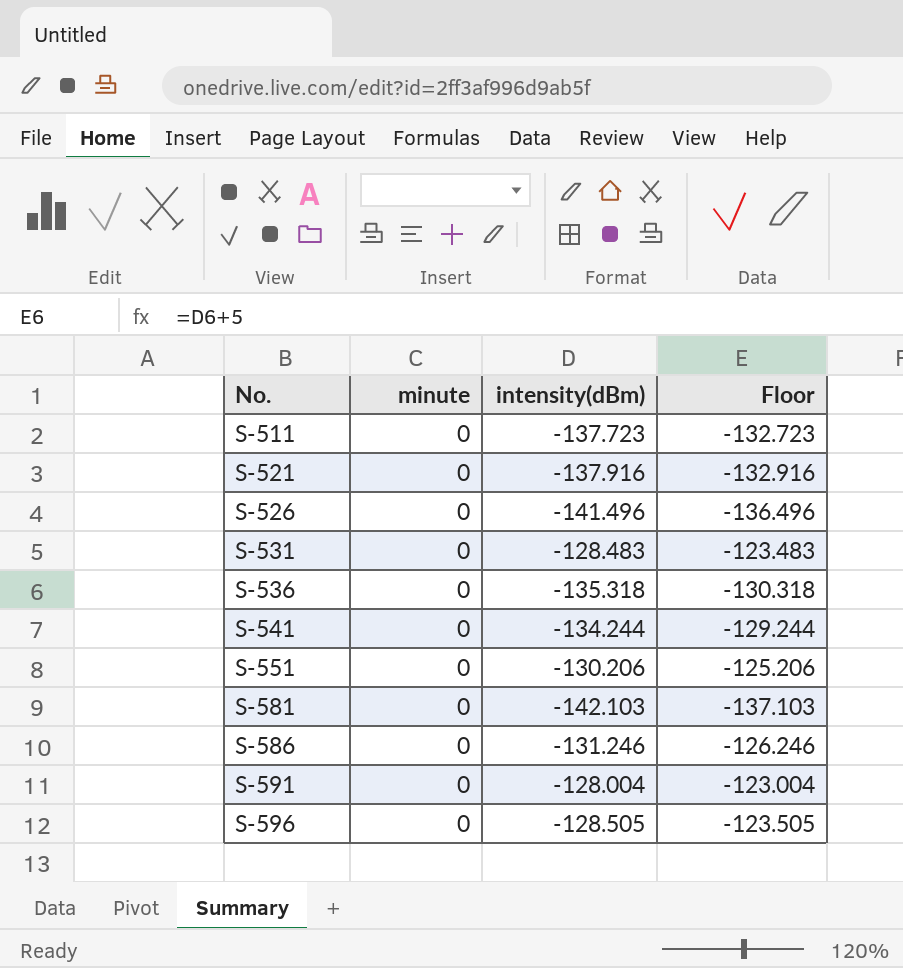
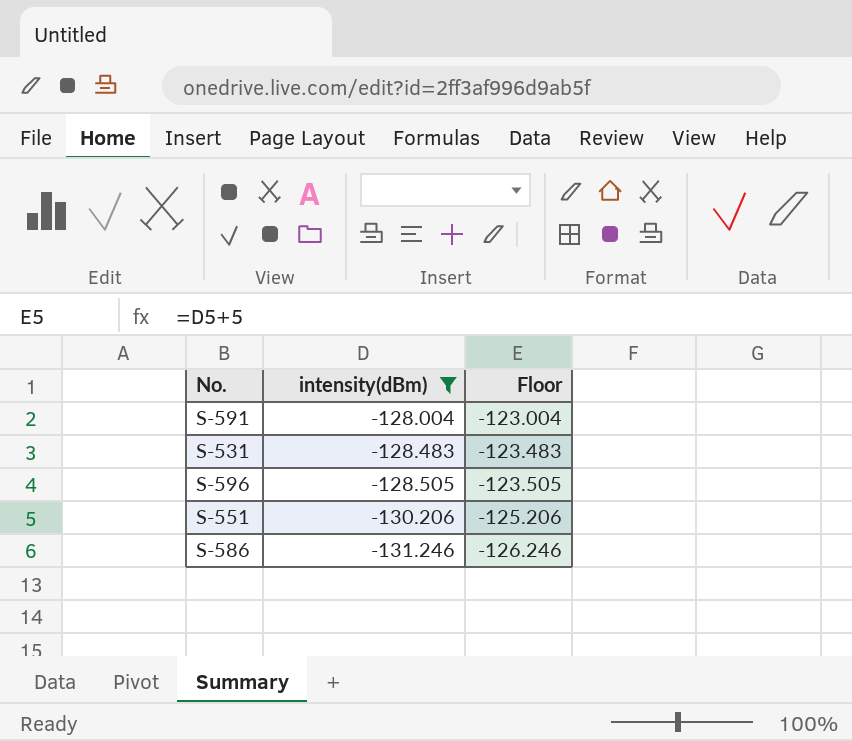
filter: none -> intensity(dBm) >= -131.246
row order: No. ascending -> intensity(dBm) descending
column minute | position: 2 -> none

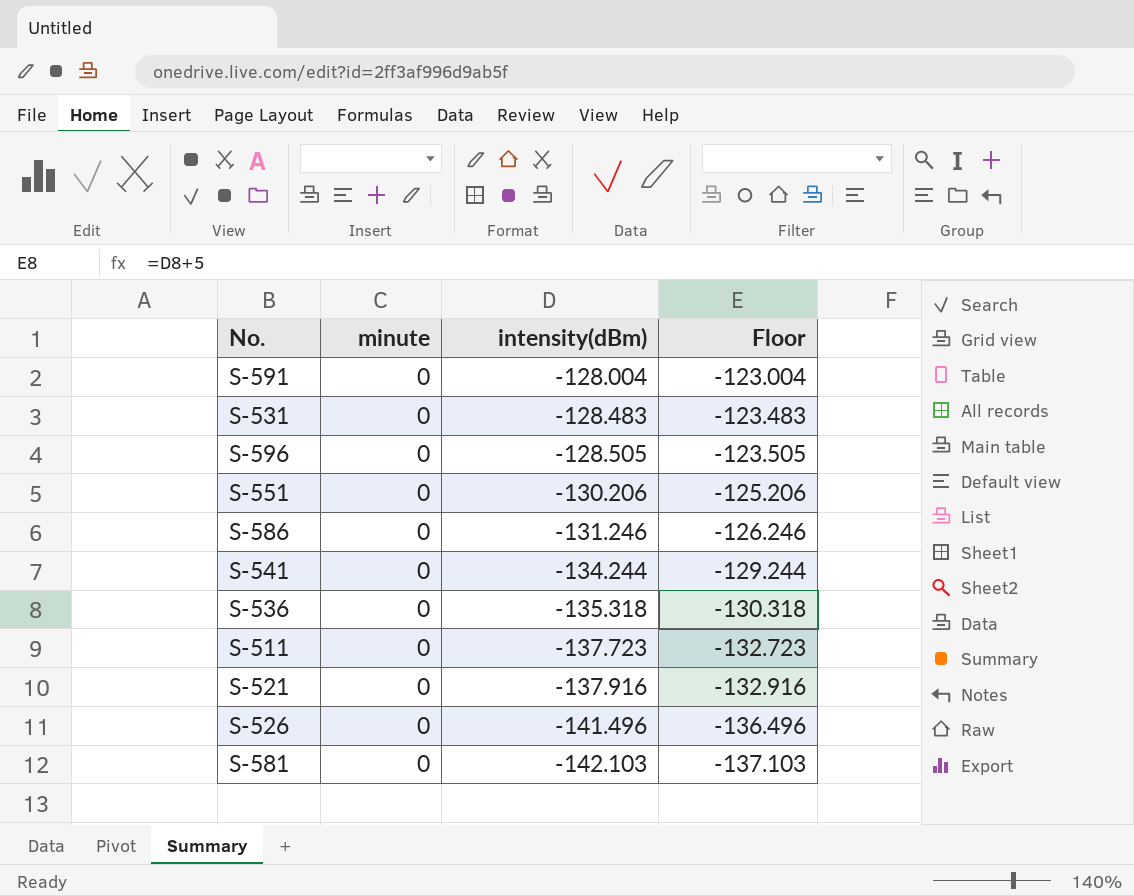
filter: intensity(dBm) >= -131.246 -> none
column minute | position: none -> 2

